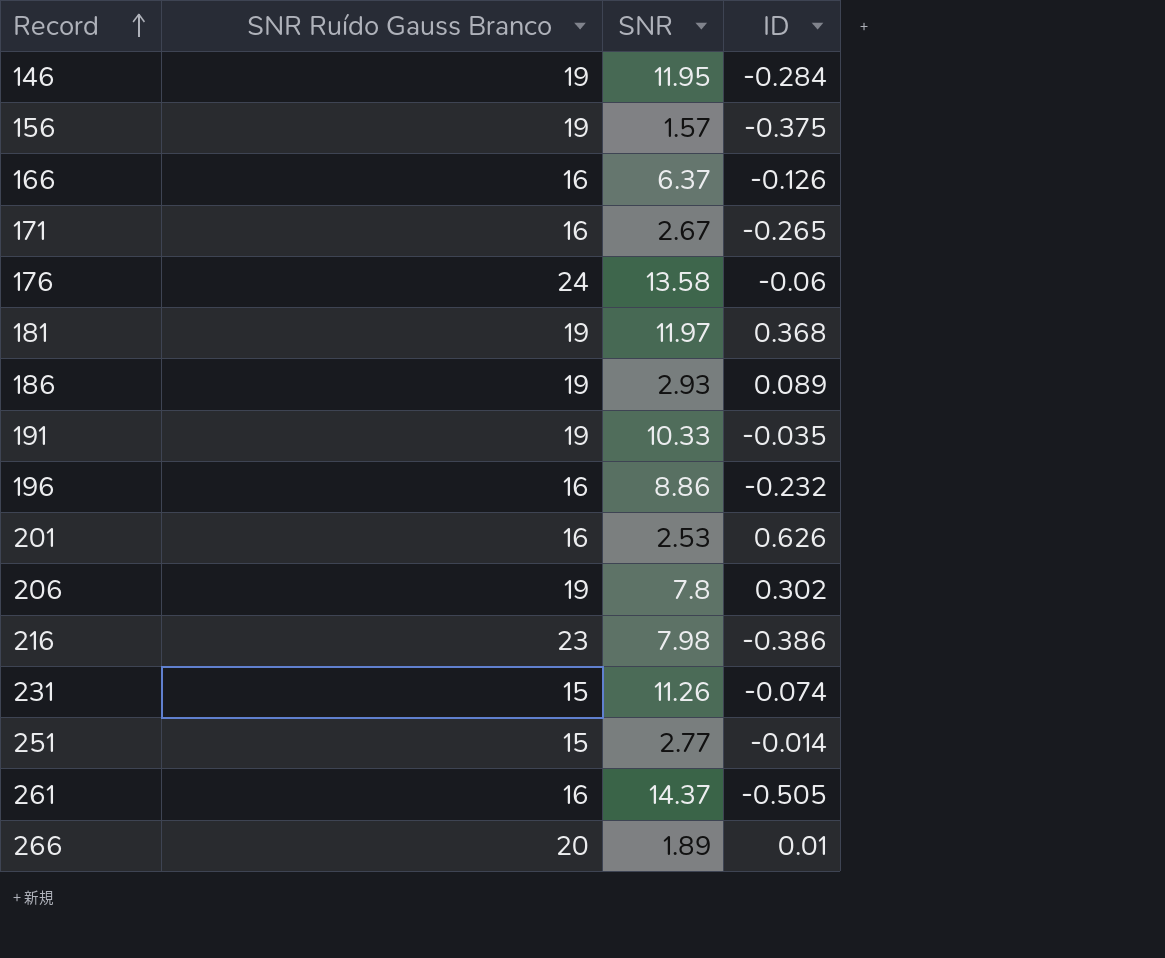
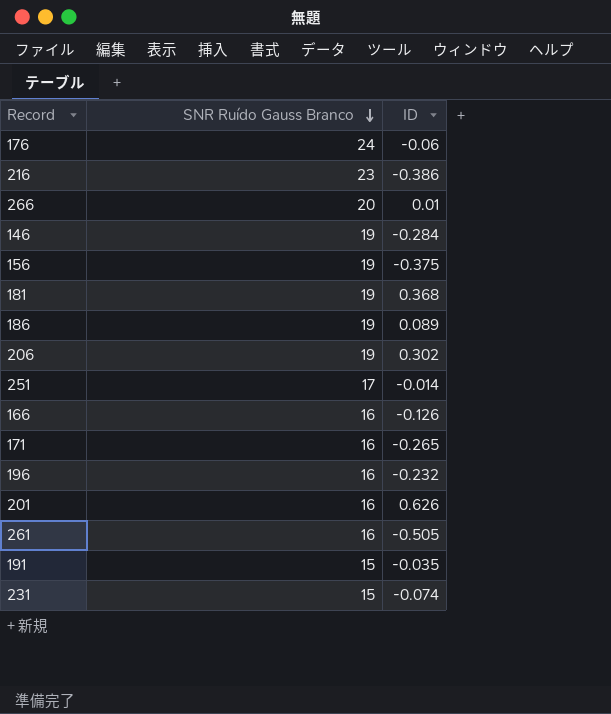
row order: Record ascending -> SNR Ruído Gauss Branco descending
column SNR | position: 3 -> none
251 | SNR Ruído Gauss Branco: 15 -> 17
191 | SNR Ruído Gauss Branco: 19 -> 15

